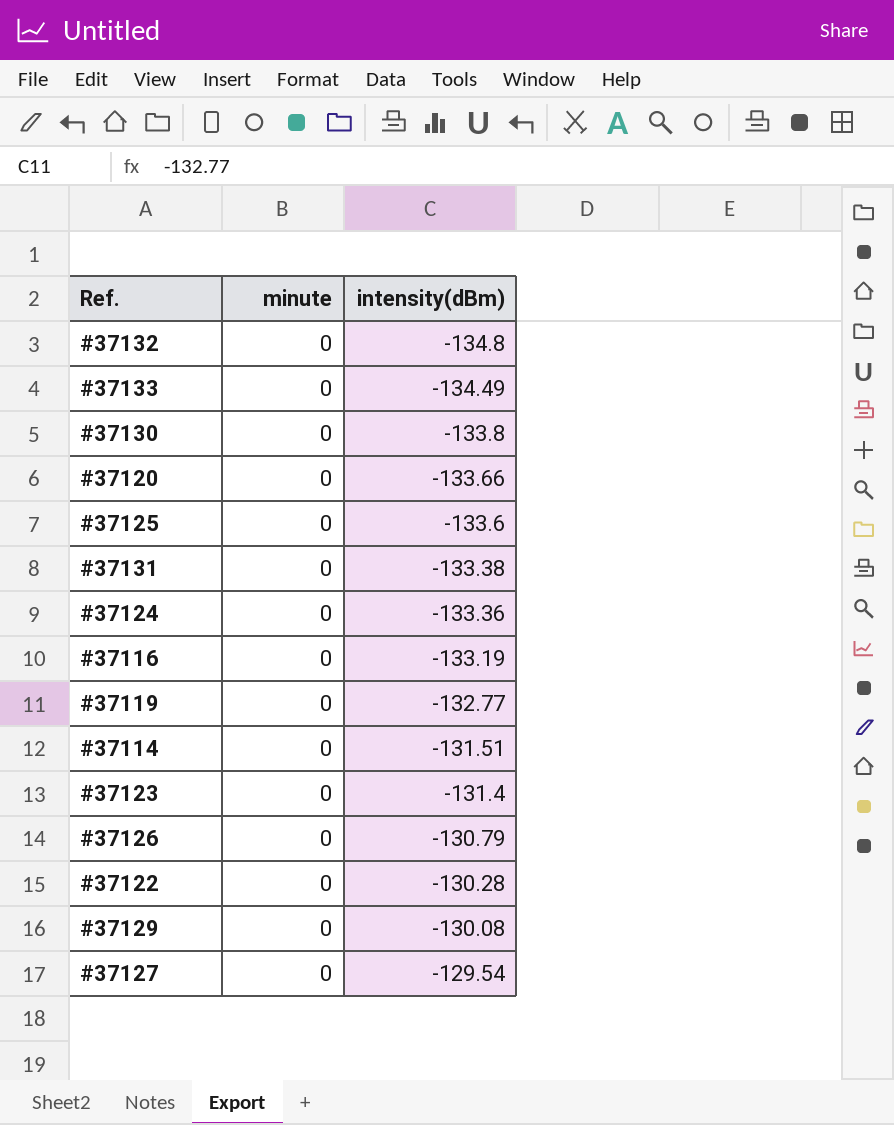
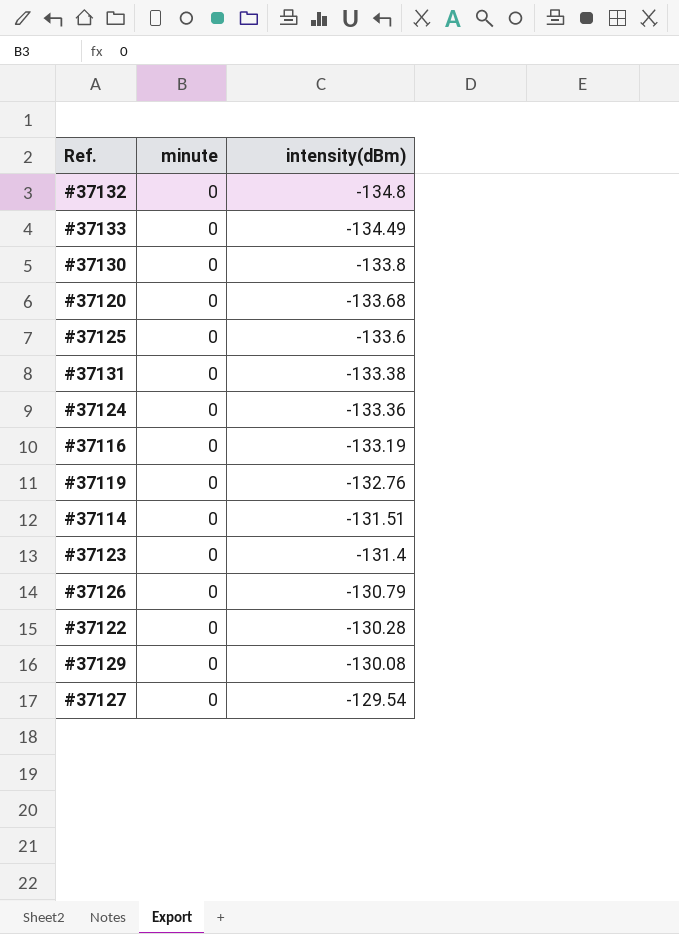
#37120 | intensity(dBm): -133.66 -> -133.68
#37119 | intensity(dBm): -132.77 -> -132.76

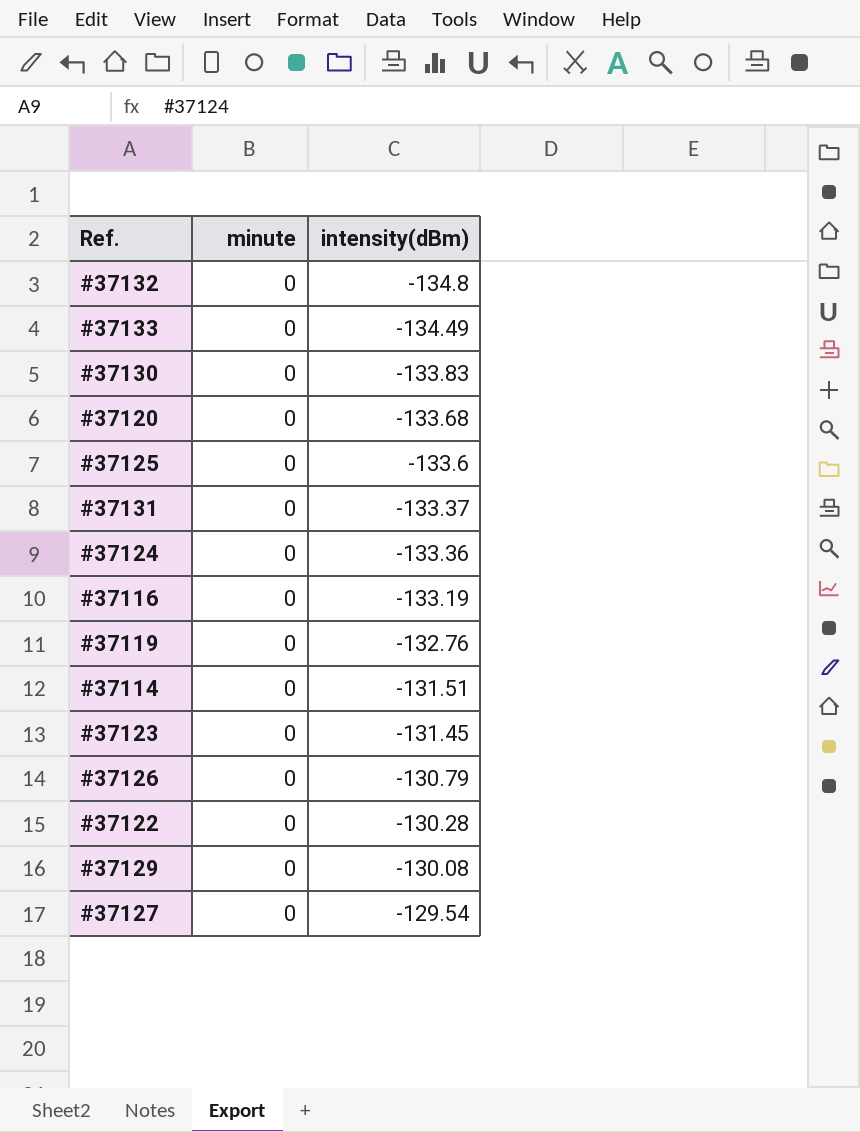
#37130 | intensity(dBm): -133.8 -> -133.83
#37131 | intensity(dBm): -133.38 -> -133.37
#37123 | intensity(dBm): -131.4 -> -131.45

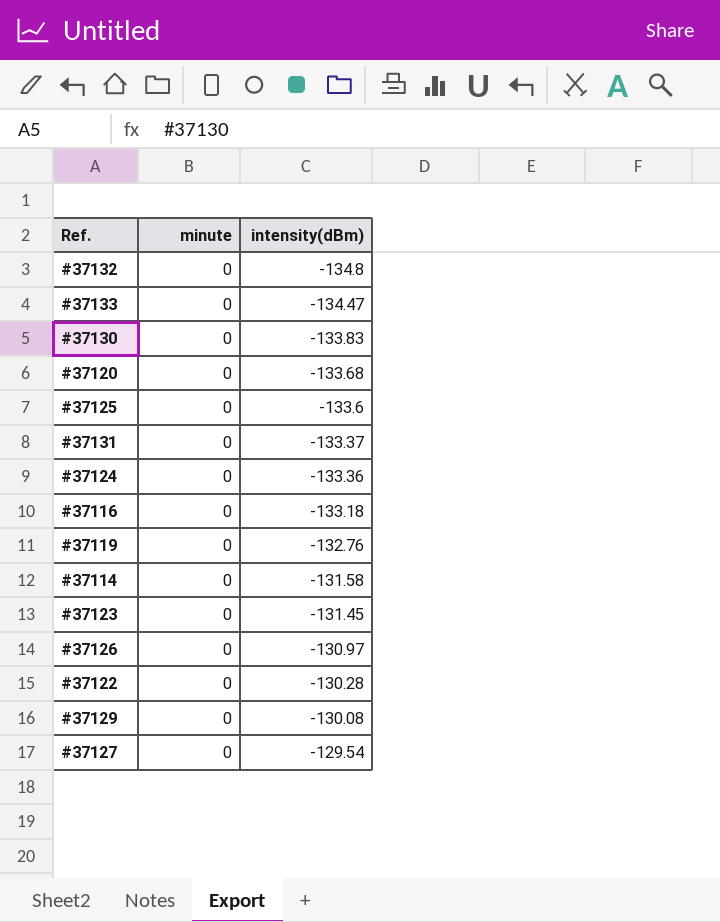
#37133 | intensity(dBm): -134.49 -> -134.47
#37116 | intensity(dBm): -133.19 -> -133.18
#37114 | intensity(dBm): -131.51 -> -131.58
#37126 | intensity(dBm): -130.79 -> -130.97

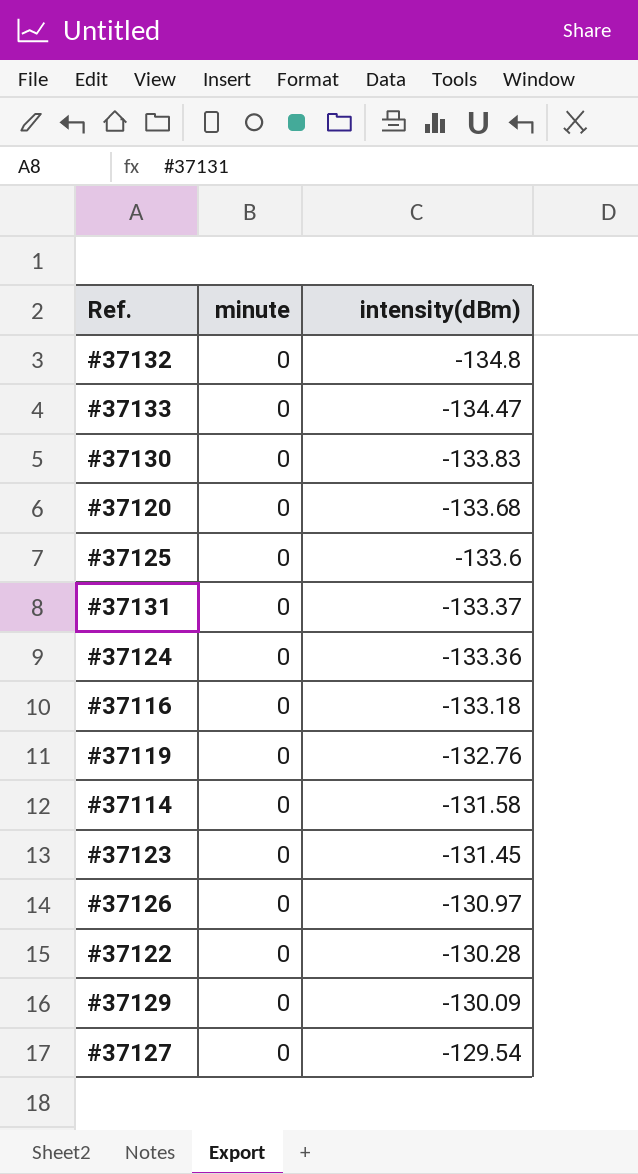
#37129 | intensity(dBm): -130.08 -> -130.09

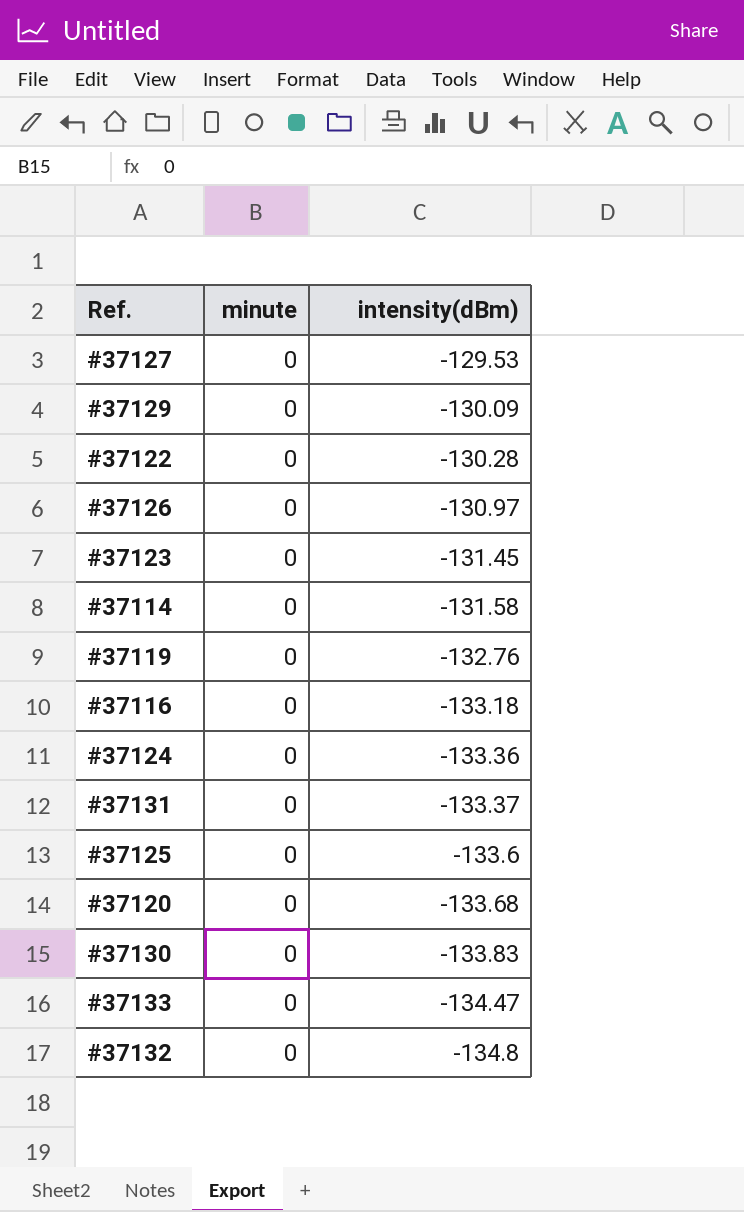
row order: intensity(dBm) ascending -> intensity(dBm) descending
#37127 | intensity(dBm): -129.54 -> -129.53

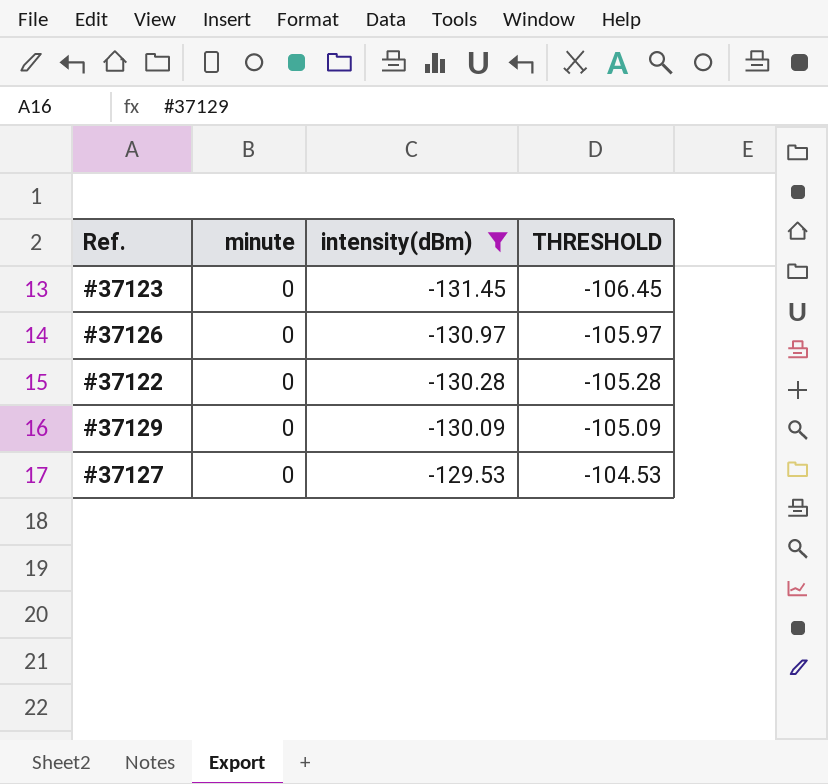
filter: none -> intensity(dBm) >= -131.45
row order: intensity(dBm) descending -> intensity(dBm) ascending
column THRESHOLD | formula: none -> [intensity(dBm)] + 25

